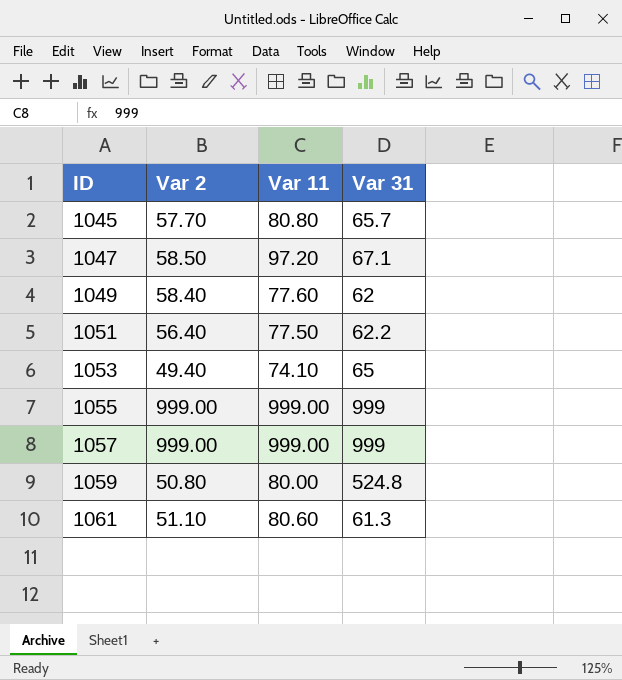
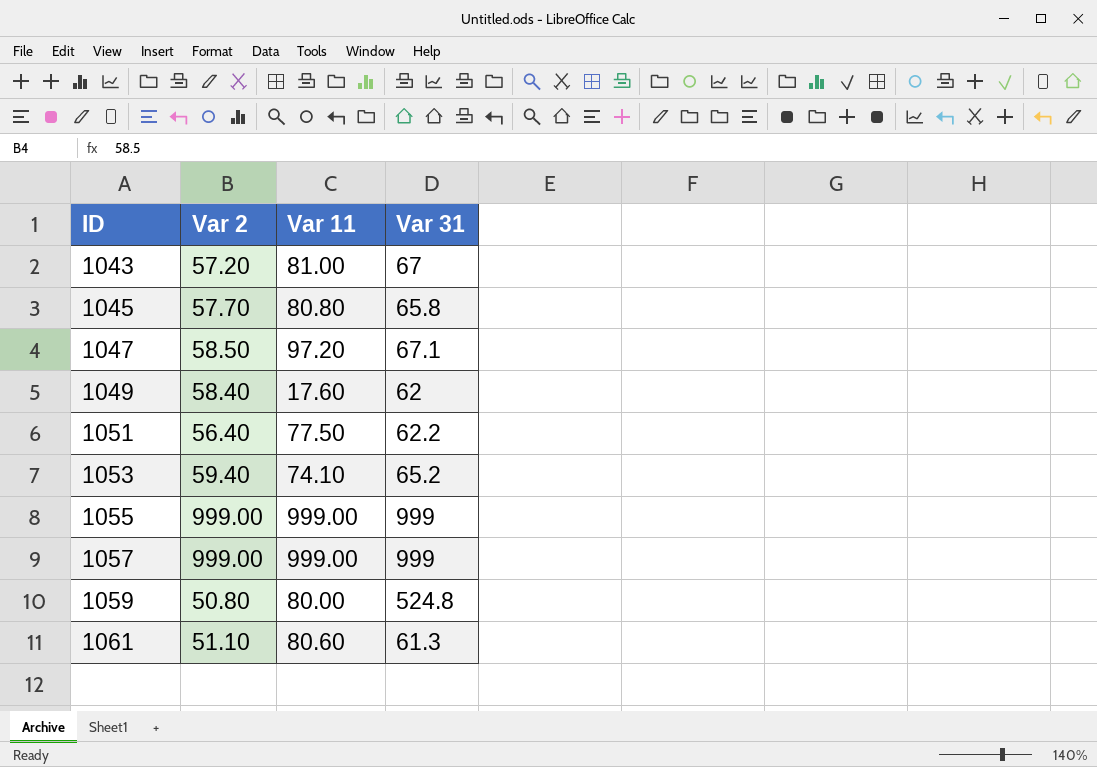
row 1043: none -> 57.20 | 81.00 | 67
1045 | Var 31: 65.7 -> 65.8
1049 | Var 11: 77.60 -> 17.60
1053 | Var 2: 49.40 -> 59.40
1053 | Var 31: 65 -> 65.2

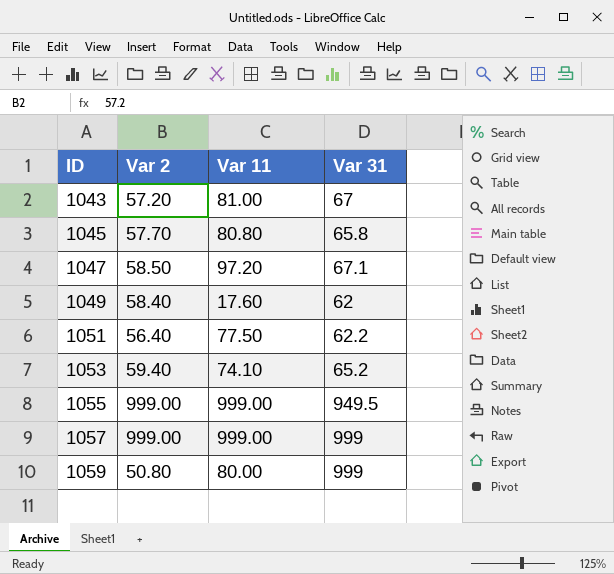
row 1061: 51.10 | 80.60 | 61.3 -> none
1055 | Var 31: 999 -> 949.5
1059 | Var 31: 524.8 -> 999

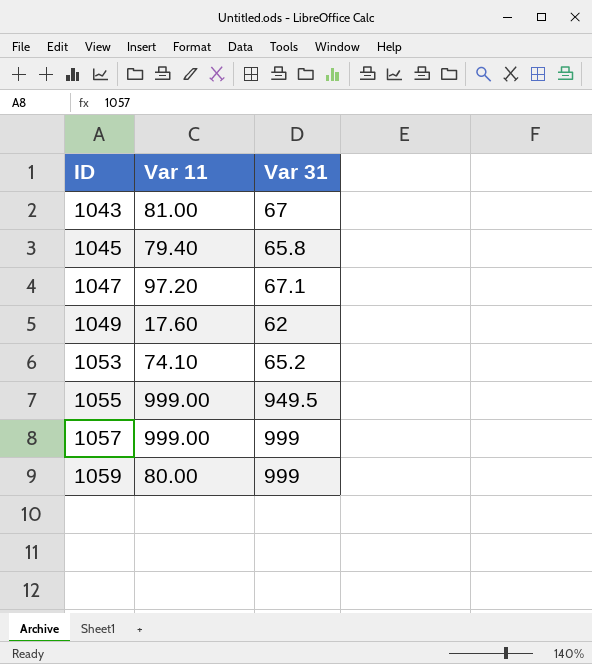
column Var 2 | position: 2 -> none
row 1051: 56.40 | 77.50 | 62.2 -> none
1045 | Var 11: 80.80 -> 79.40

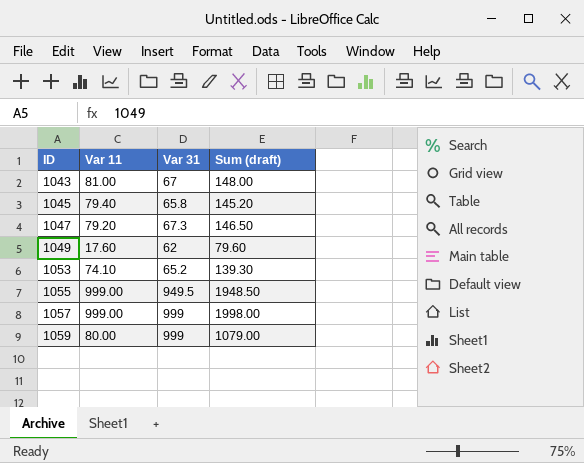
column Sum (draft) | formula: none -> [Var 11] + [Var 31]
1047 | Var 11: 97.20 -> 79.20
1047 | Var 31: 67.1 -> 67.3

